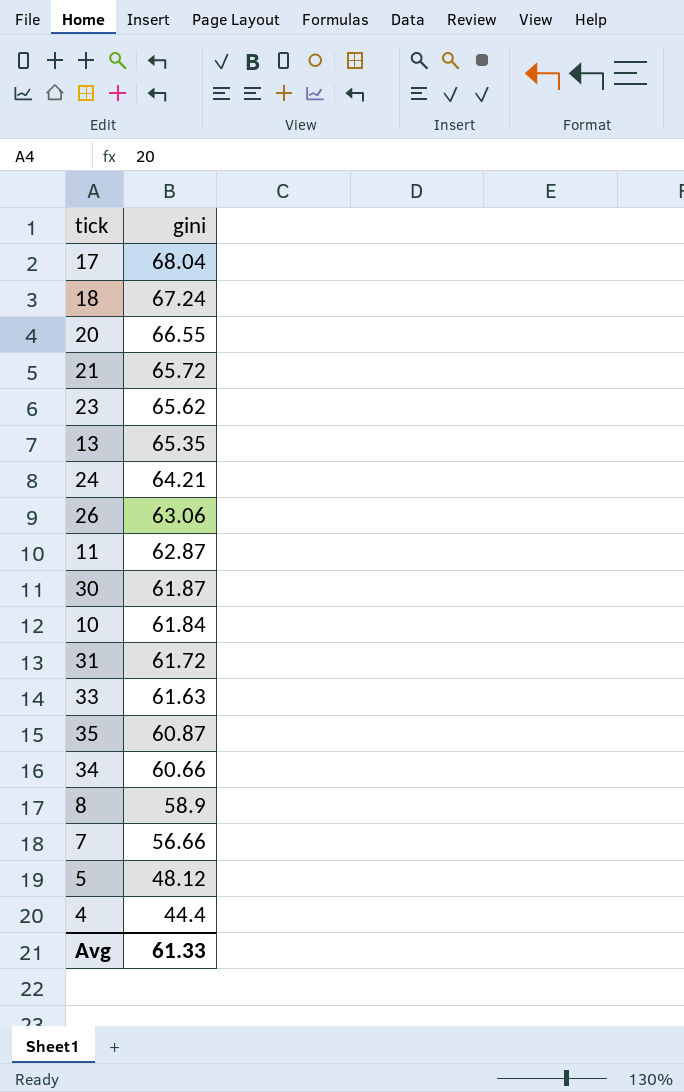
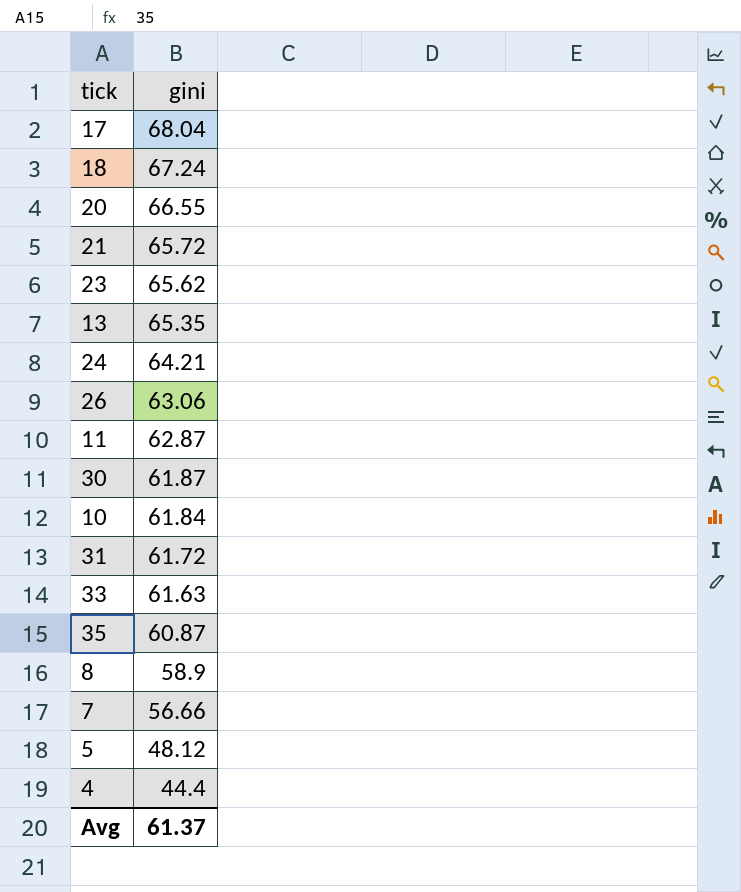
row 34: 60.66 -> none
Avg | gini: 61.33 -> 61.37

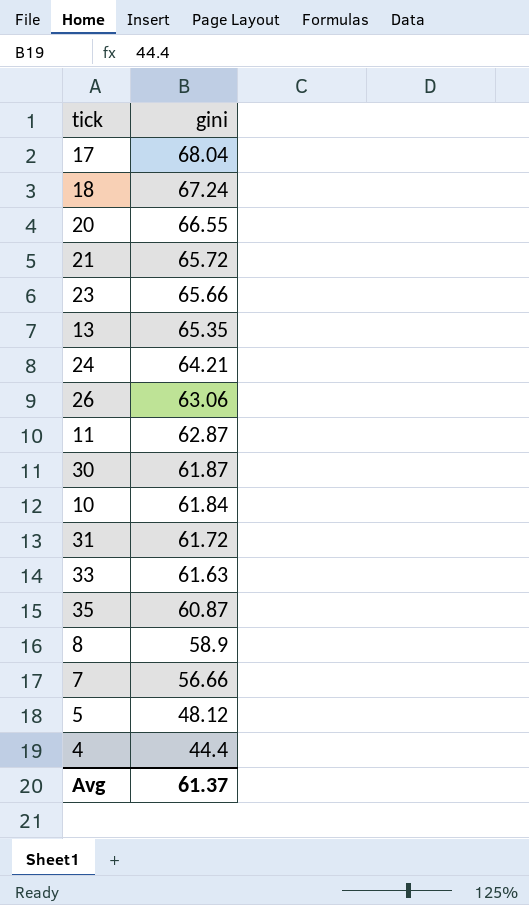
23 | gini: 65.62 -> 65.66

